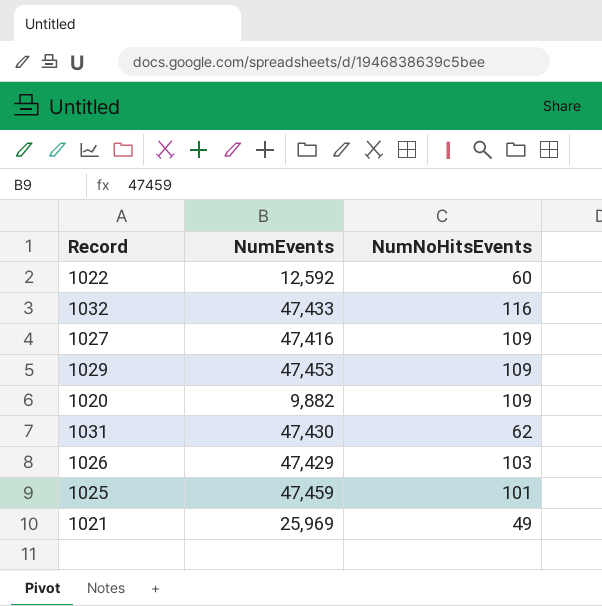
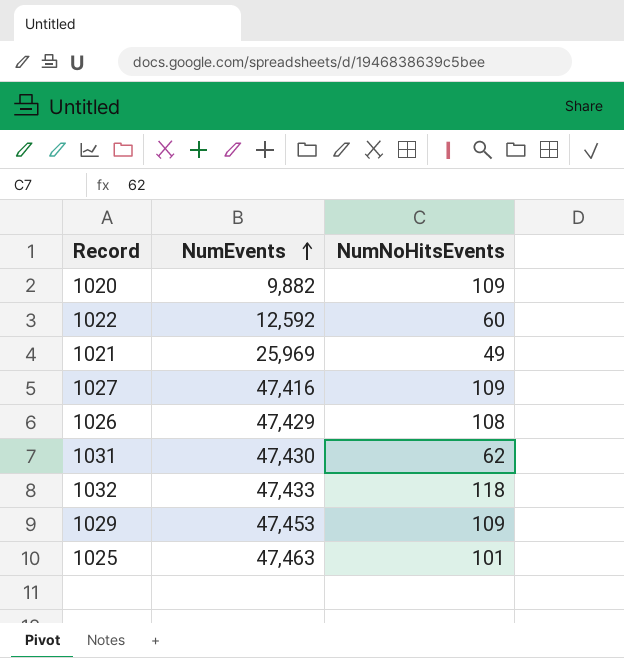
row order: none -> NumEvents ascending
1026 | NumNoHitsEvents: 103 -> 108
1032 | NumNoHitsEvents: 116 -> 118
1025 | NumEvents: 47,459 -> 47,463

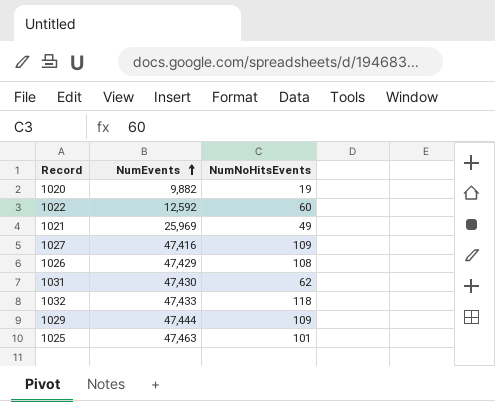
1020 | NumNoHitsEvents: 109 -> 19
1029 | NumEvents: 47,453 -> 47,444

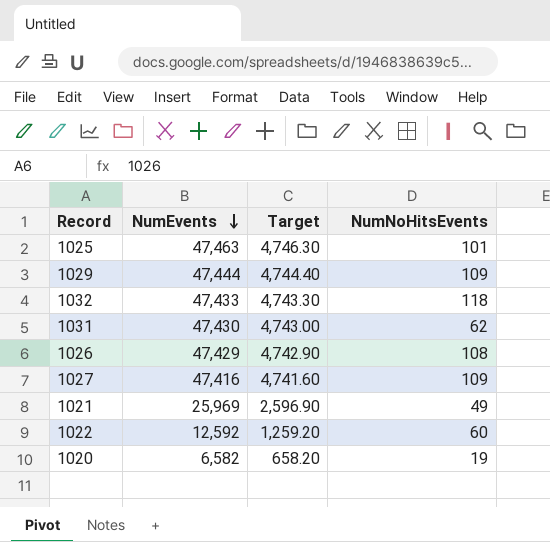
row order: NumEvents ascending -> NumEvents descending
column Target | formula: none -> [NumEvents] * 0.1
1020 | NumEvents: 9,882 -> 6,582

